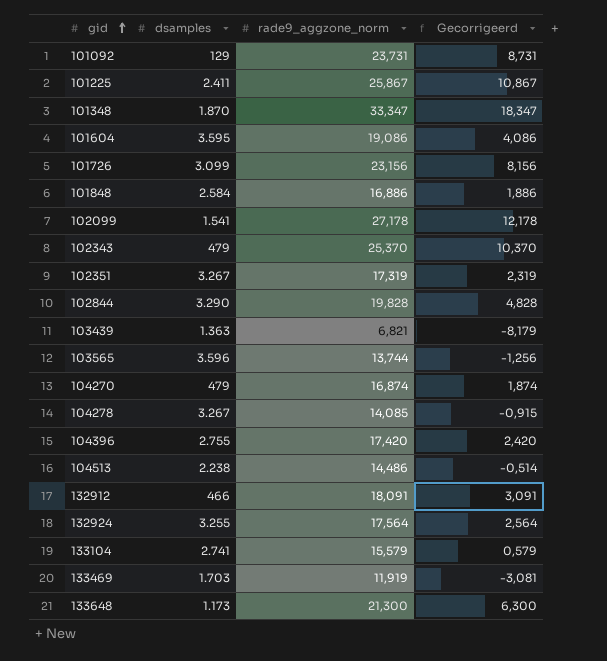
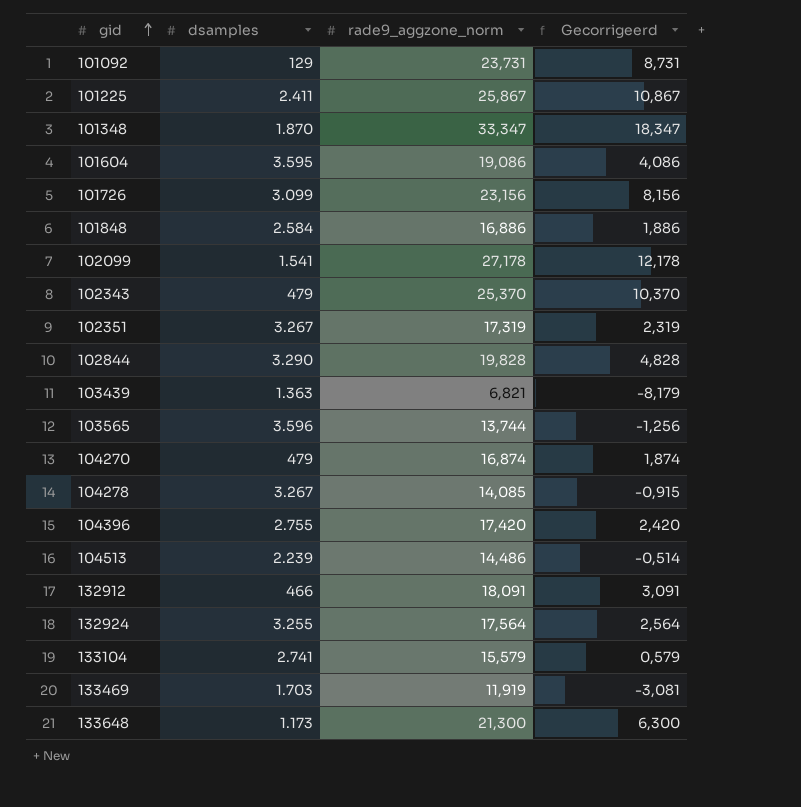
104513 | dsamples: 2.238 -> 2.239

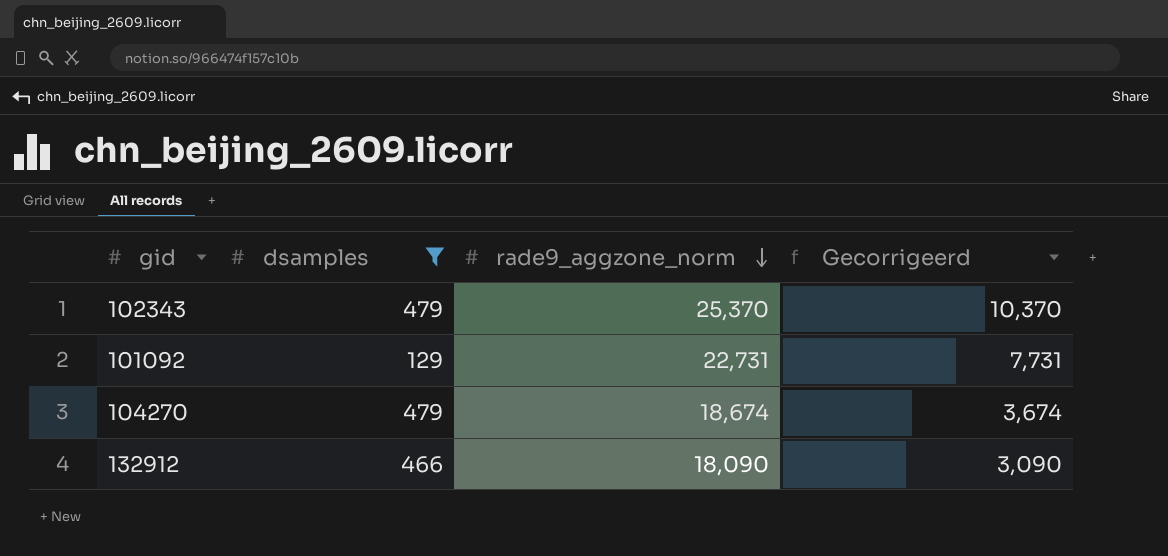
filter: none -> dsamples <= 479
row order: gid ascending -> rade9_aggzone_norm descending
101092 | rade9_aggzone_norm: 23,731 -> 22,731
101092 | Gecorrigeerd: 8,731 -> 7,731
104270 | rade9_aggzone_norm: 16,874 -> 18,674
104270 | Gecorrigeerd: 1,874 -> 3,674
132912 | rade9_aggzone_norm: 18,091 -> 18,090
132912 | Gecorrigeerd: 3,091 -> 3,090

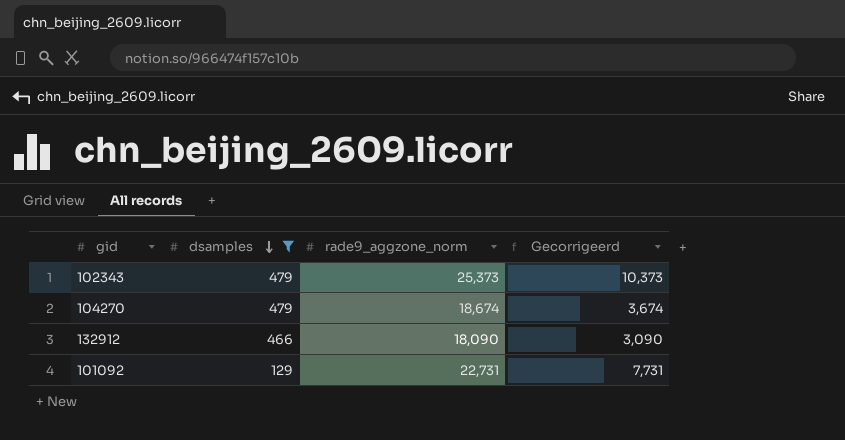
row order: rade9_aggzone_norm descending -> dsamples descending
102343 | rade9_aggzone_norm: 25,370 -> 25,373
102343 | Gecorrigeerd: 10,370 -> 10,373

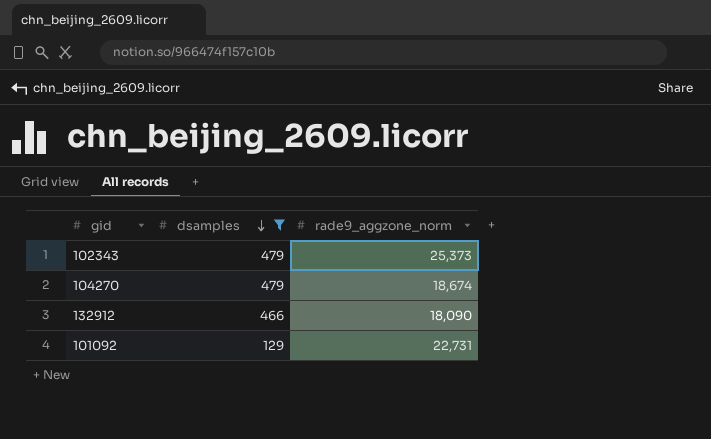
column Gecorrigeerd | formula: [rade9_aggzone_norm] - 15 -> none

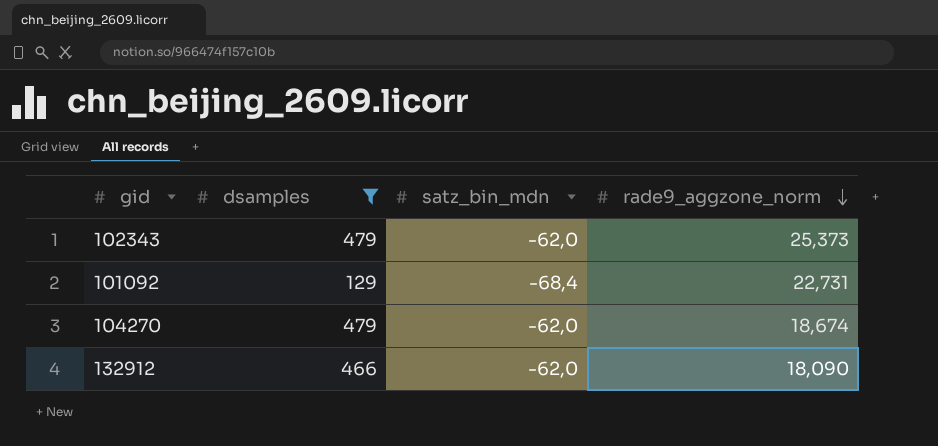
row order: dsamples descending -> rade9_aggzone_norm descending
column satz_bin_mdn | position: none -> 3

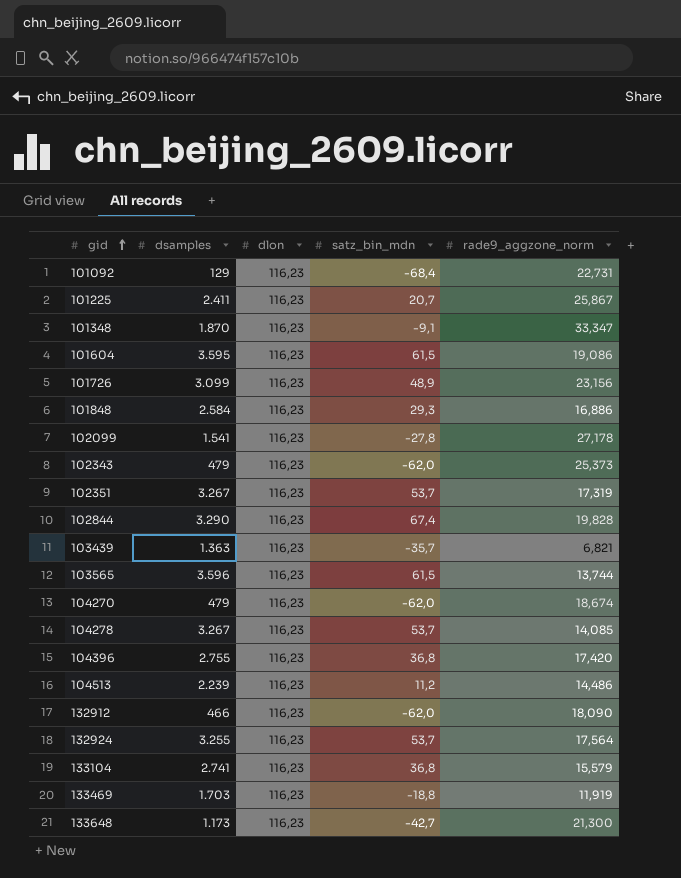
filter: dsamples <= 479 -> none
row order: rade9_aggzone_norm descending -> gid ascending
column dlon | position: none -> 3

